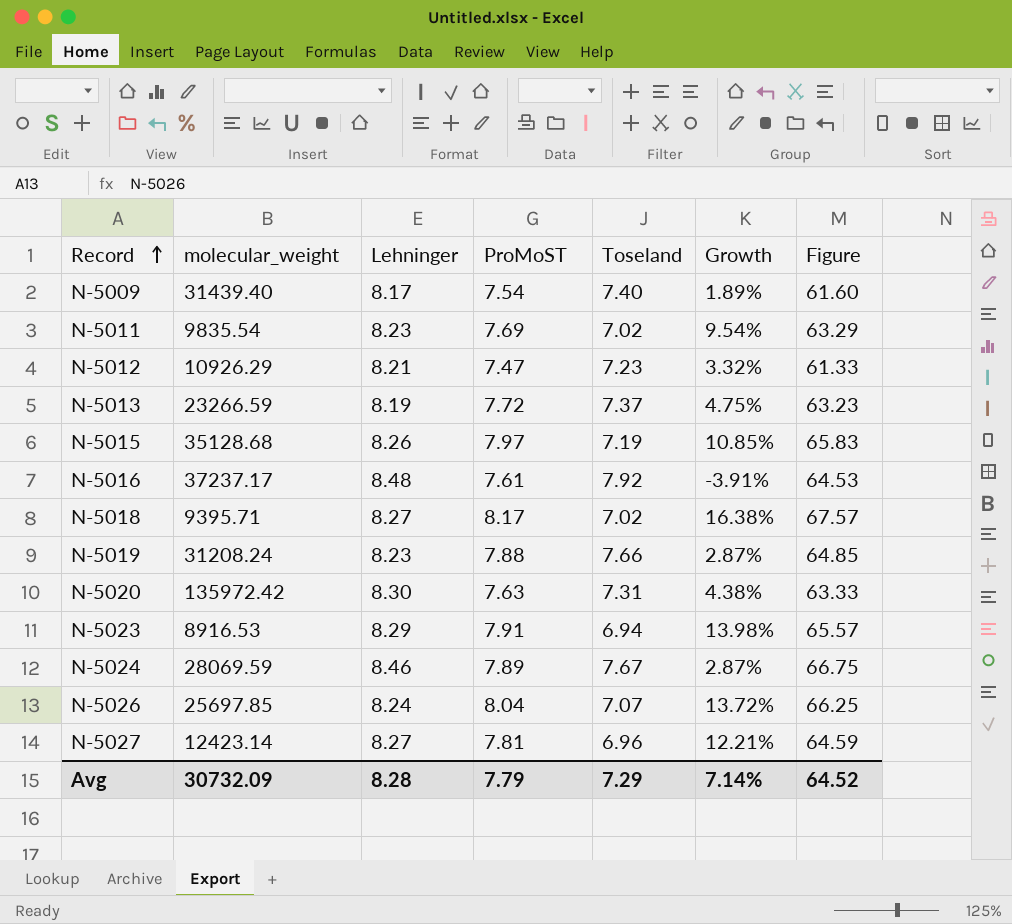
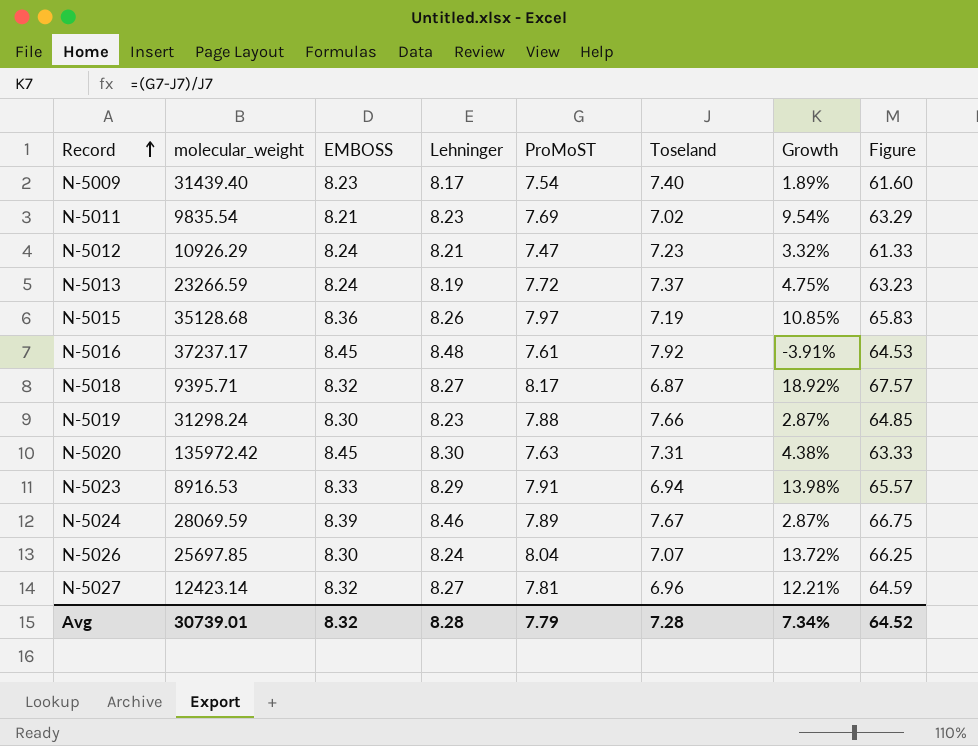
column EMBOSS | position: none -> 3
N-5018 | Toseland: 7.02 -> 6.87
N-5018 | Growth: 16.38% -> 18.92%
N-5019 | molecular_weight: 31208.24 -> 31298.24
Avg | molecular_weight: 30732.09 -> 30739.01
Avg | Toseland: 7.29 -> 7.28
Avg | Growth: 7.14% -> 7.34%

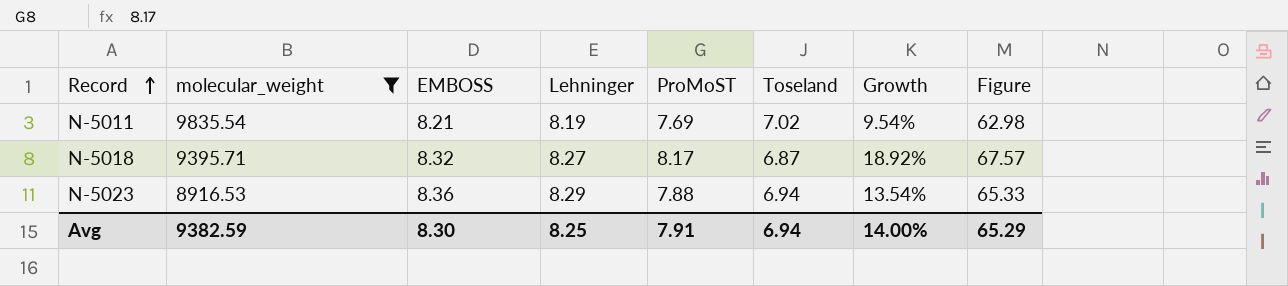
filter: none -> molecular_weight <= 9835.54
N-5011 | Lehninger: 8.23 -> 8.19
N-5011 | Figure: 63.29 -> 62.98
N-5023 | EMBOSS: 8.33 -> 8.36
N-5023 | ProMoST: 7.91 -> 7.88
N-5023 | Growth: 13.98% -> 13.54%
N-5023 | Figure: 65.57 -> 65.33
Avg | molecular_weight: 30739.01 -> 9382.59
Avg | EMBOSS: 8.32 -> 8.30
Avg | Lehninger: 8.28 -> 8.25
Avg | ProMoST: 7.79 -> 7.91
Avg | Toseland: 7.28 -> 6.94
Avg | Growth: 7.34% -> 14.00%
Avg | Figure: 64.52 -> 65.29

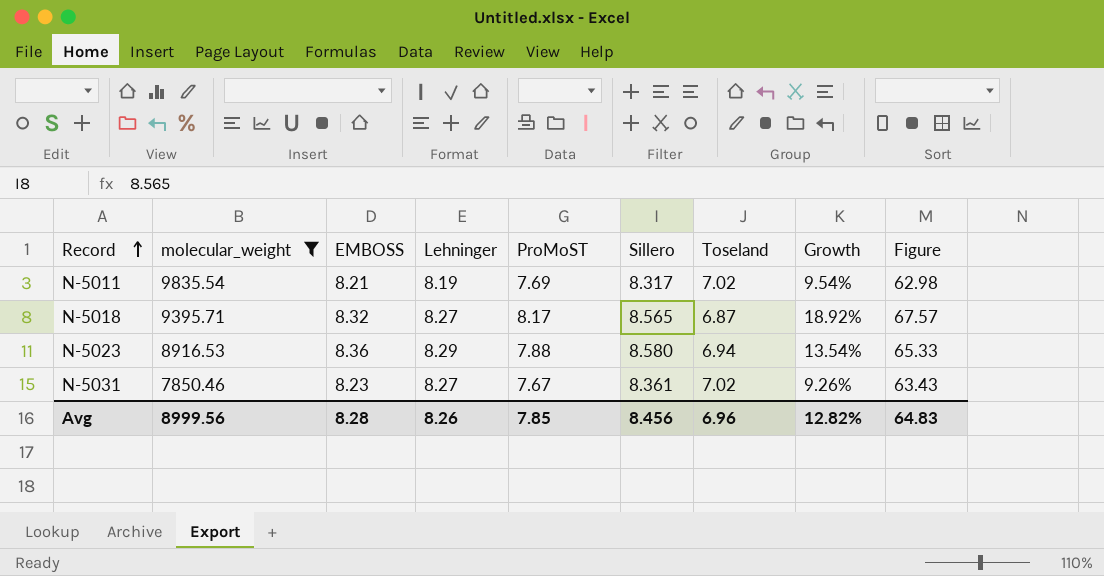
column Sillero | position: none -> 6
row N-5031: none -> 7850.46 | 8.23 | 8.27 | 7.67 | 8.361 | 7.02 | 9.26% | 63.43
Avg | molecular_weight: 9382.59 -> 8999.56
Avg | EMBOSS: 8.30 -> 8.28
Avg | Lehninger: 8.25 -> 8.26
Avg | ProMoST: 7.91 -> 7.85
Avg | Toseland: 6.94 -> 6.96
Avg | Growth: 14.00% -> 12.82%
Avg | Figure: 65.29 -> 64.83

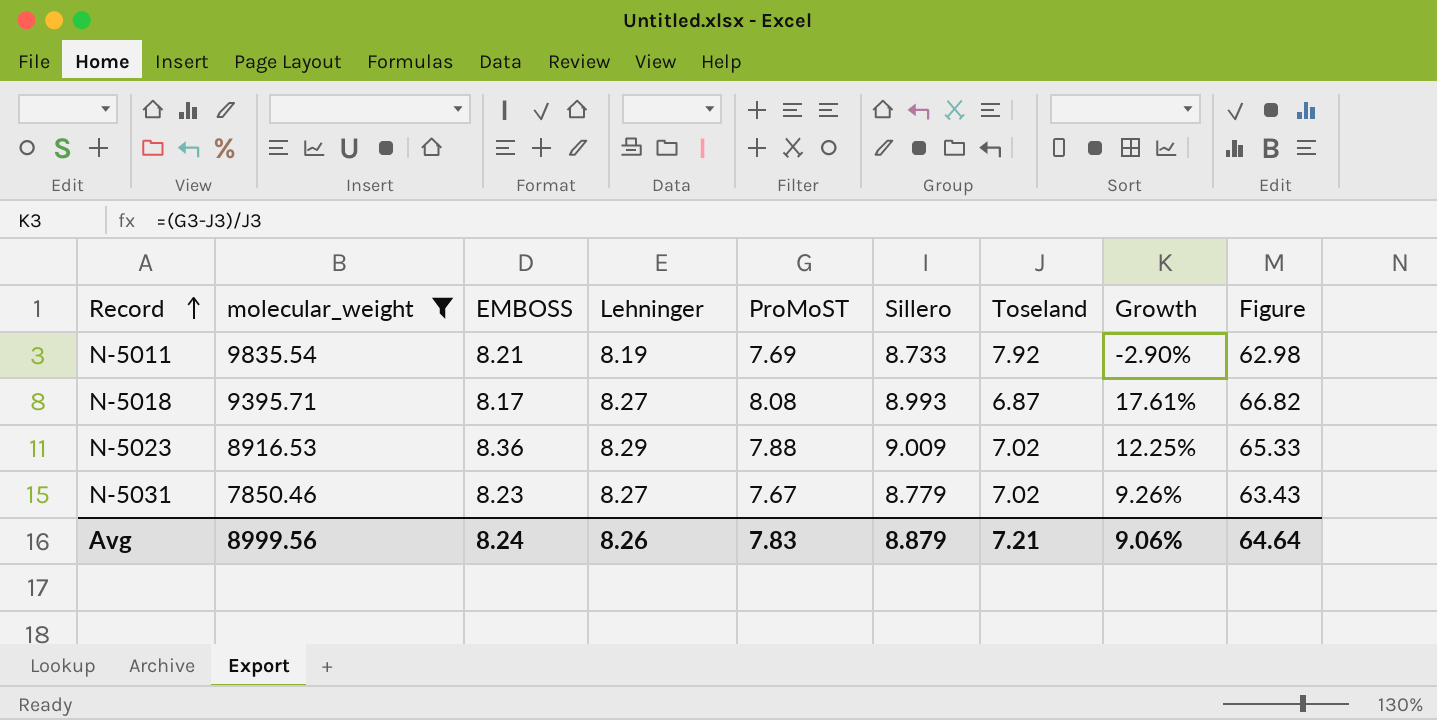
N-5011 | Sillero: 8.317 -> 8.733
N-5011 | Toseland: 7.02 -> 7.92
N-5011 | Growth: 9.54% -> -2.90%
N-5018 | EMBOSS: 8.32 -> 8.17
N-5018 | ProMoST: 8.17 -> 8.08
N-5018 | Sillero: 8.565 -> 8.993
N-5018 | Growth: 18.92% -> 17.61%
N-5018 | Figure: 67.57 -> 66.82
N-5023 | Sillero: 8.580 -> 9.009
N-5023 | Toseland: 6.94 -> 7.02
N-5023 | Growth: 13.54% -> 12.25%
N-5031 | Sillero: 8.361 -> 8.779
Avg | EMBOSS: 8.28 -> 8.24
Avg | ProMoST: 7.85 -> 7.83
Avg | Sillero: 8.456 -> 8.879
Avg | Toseland: 6.96 -> 7.21
Avg | Growth: 12.82% -> 9.06%
Avg | Figure: 64.83 -> 64.64

